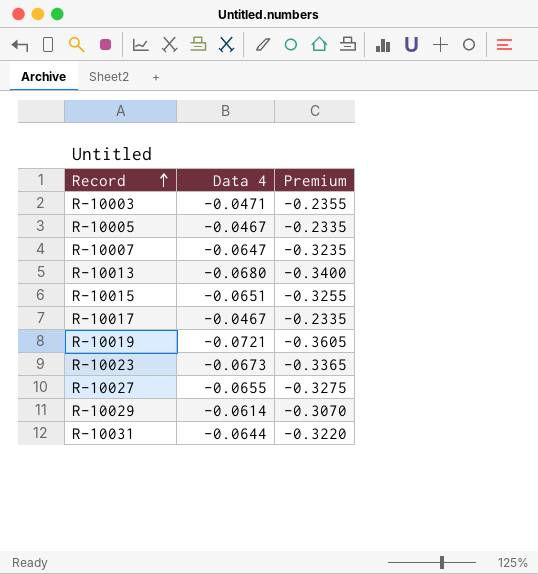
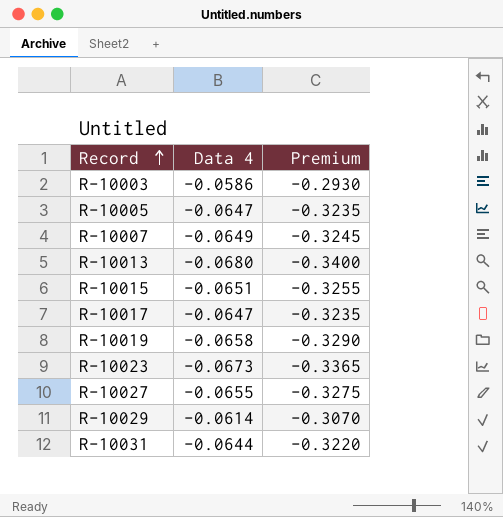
R-10003 | Data 4: -0.0471 -> -0.0586
R-10003 | Premium: -0.2355 -> -0.2930
R-10005 | Data 4: -0.0467 -> -0.0647
R-10005 | Premium: -0.2335 -> -0.3235
R-10007 | Data 4: -0.0647 -> -0.0649
R-10007 | Premium: -0.3235 -> -0.3245
R-10017 | Data 4: -0.0467 -> -0.0647
R-10017 | Premium: -0.2335 -> -0.3235
R-10019 | Data 4: -0.0721 -> -0.0658
R-10019 | Premium: -0.3605 -> -0.3290

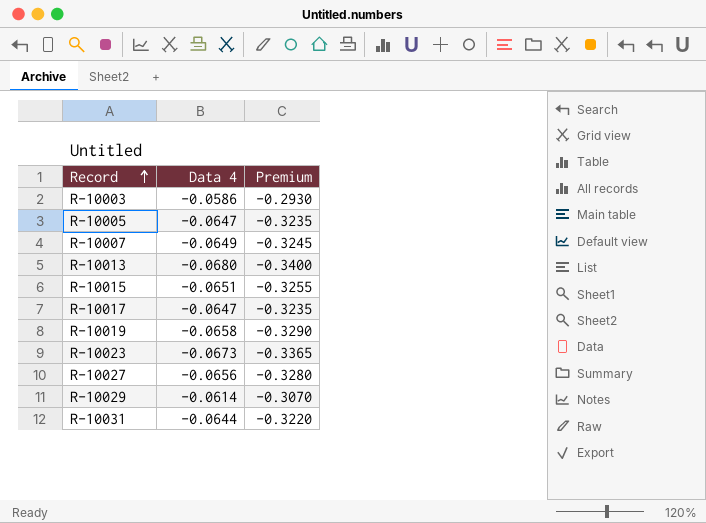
R-10027 | Data 4: -0.0655 -> -0.0656
R-10027 | Premium: -0.3275 -> -0.3280

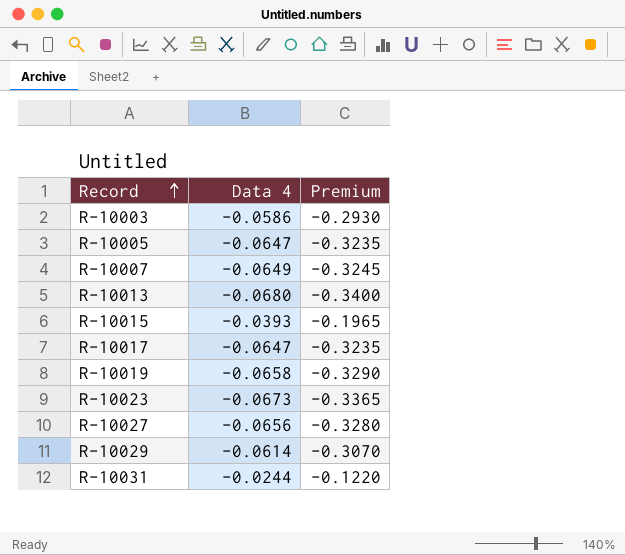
R-10015 | Data 4: -0.0651 -> -0.0393
R-10015 | Premium: -0.3255 -> -0.1965
R-10031 | Data 4: -0.0644 -> -0.0244
R-10031 | Premium: -0.3220 -> -0.1220

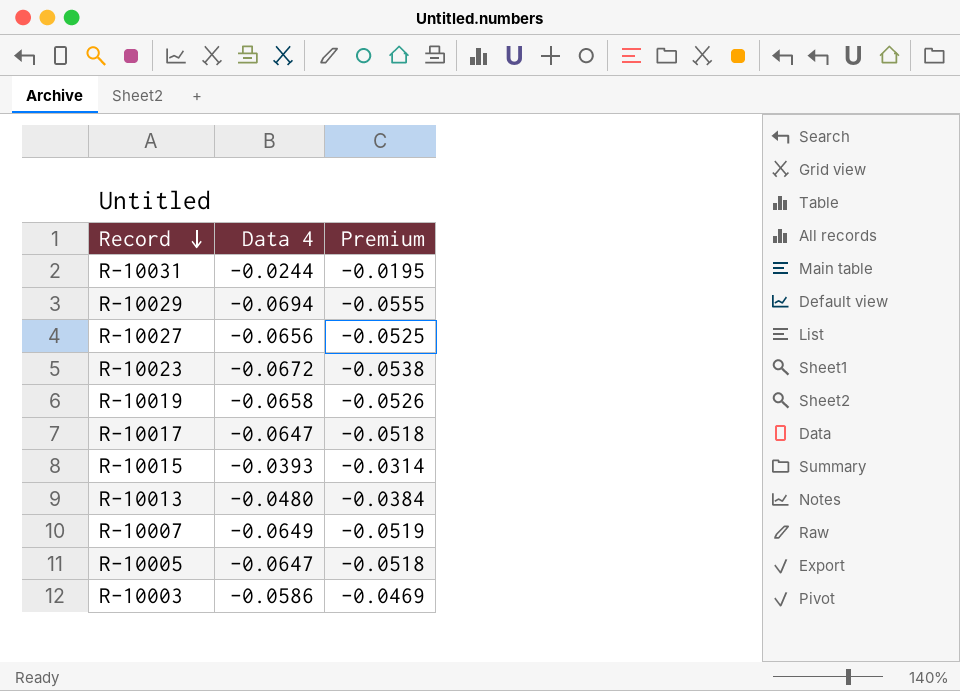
row order: Record ascending -> Record descending
column Premium | formula: [Data 4] * 5 -> [Data 4] * 0.8
R-10029 | Data 4: -0.0614 -> -0.0694
R-10023 | Data 4: -0.0673 -> -0.0672
R-10013 | Data 4: -0.0680 -> -0.0480

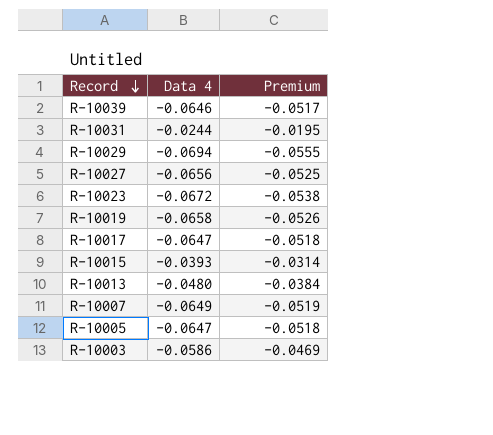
row R-10039: none -> -0.0646 | -0.0517

